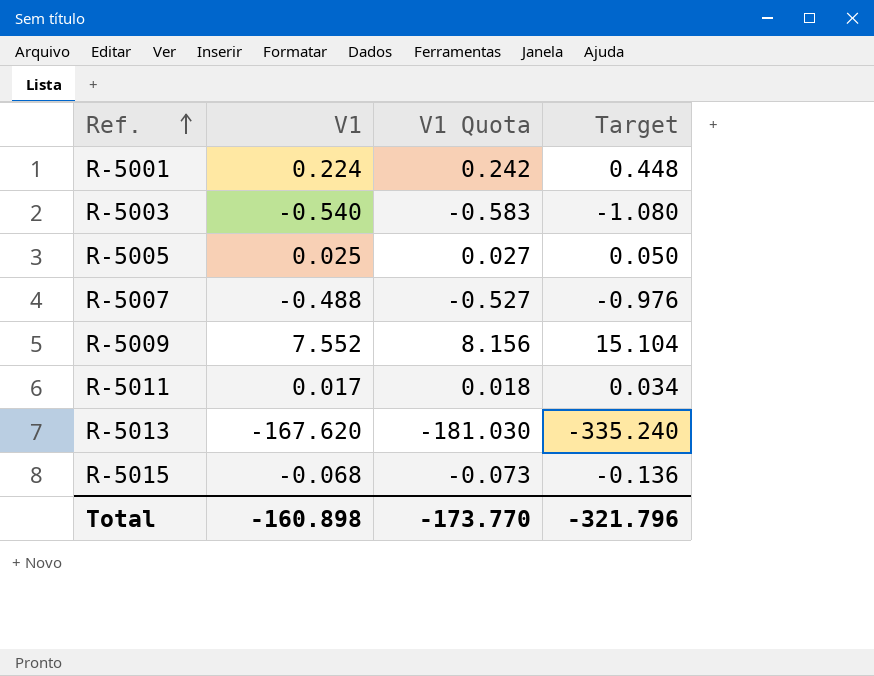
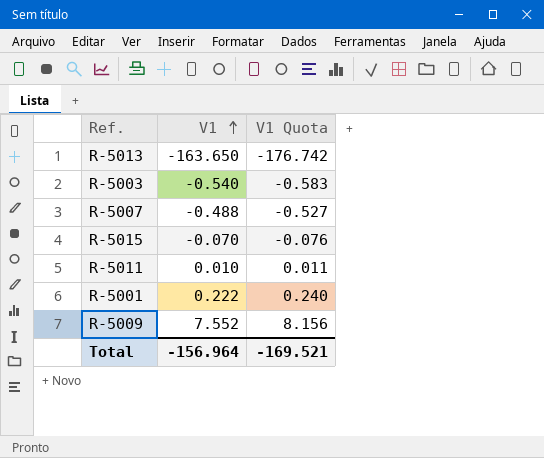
row order: Ref. ascending -> V1 ascending
column Target | formula: [V1] * 2 -> none
row R-5005: 0.025 | 0.027 | 0.050 -> none
R-5013 | V1: -167.620 -> -163.650
R-5013 | V1 Quota: -181.030 -> -176.742
R-5015 | V1: -0.068 -> -0.070
R-5015 | V1 Quota: -0.073 -> -0.076
R-5011 | V1: 0.017 -> 0.010
R-5011 | V1 Quota: 0.018 -> 0.011
R-5001 | V1: 0.224 -> 0.222
R-5001 | V1 Quota: 0.242 -> 0.240
Total | V1: -160.898 -> -156.964
Total | V1 Quota: -173.770 -> -169.521

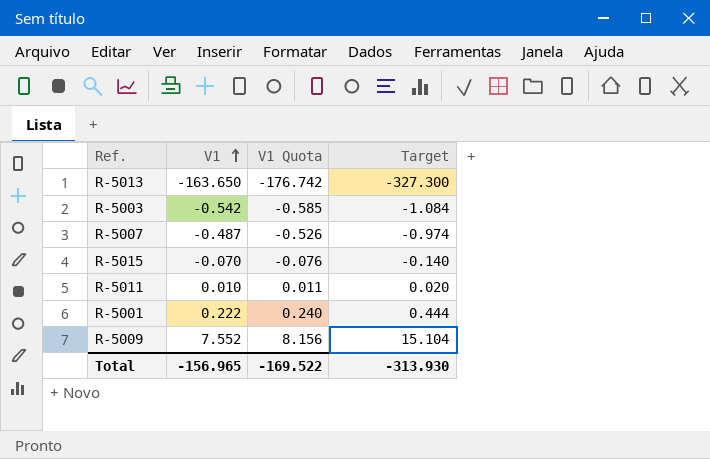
column Target | formula: none -> [V1] * 2
R-5003 | V1: -0.540 -> -0.542
R-5003 | V1 Quota: -0.583 -> -0.585
R-5007 | V1: -0.488 -> -0.487
R-5007 | V1 Quota: -0.527 -> -0.526
Total | V1: -156.964 -> -156.965
Total | V1 Quota: -169.521 -> -169.522

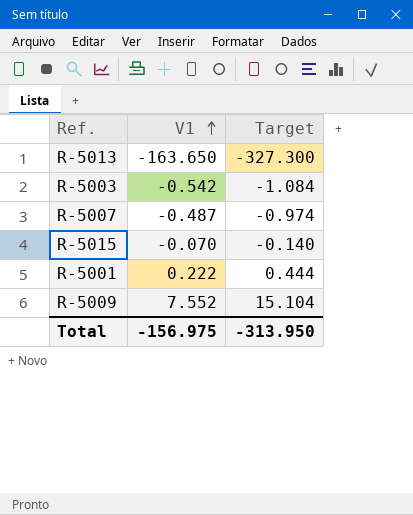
column V1 Quota | formula: [V1] * 1.08 -> none
row R-5011: 0.010 | 0.011 | 0.020 -> none
Total | V1: -156.965 -> -156.975
Total | Target: -313.930 -> -313.950

